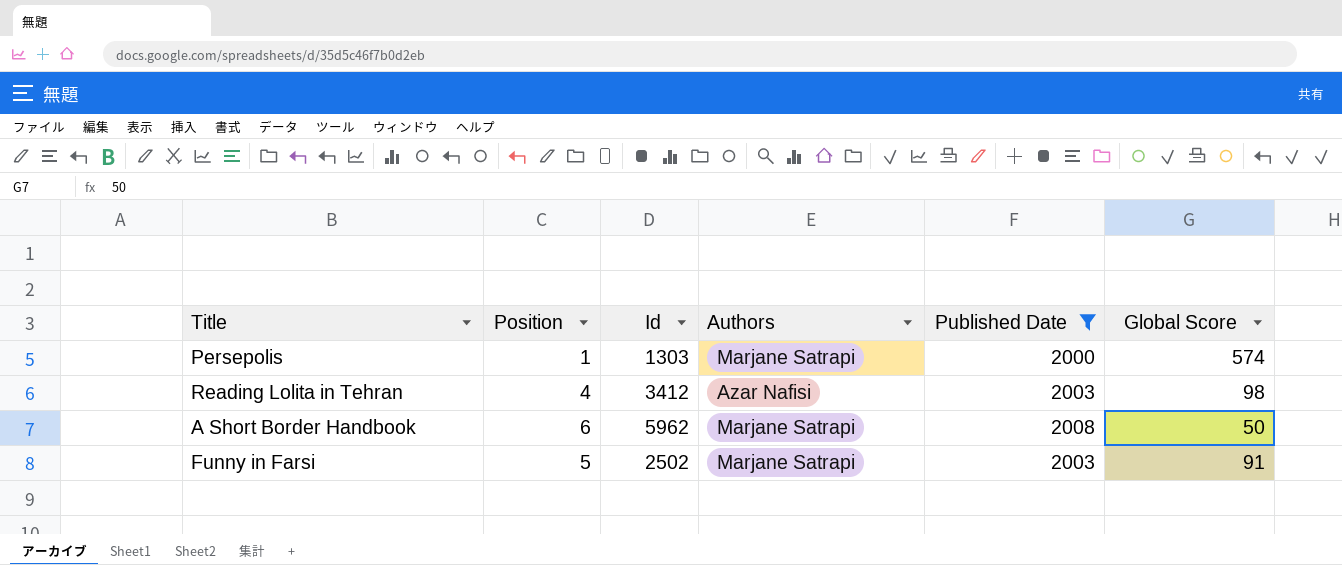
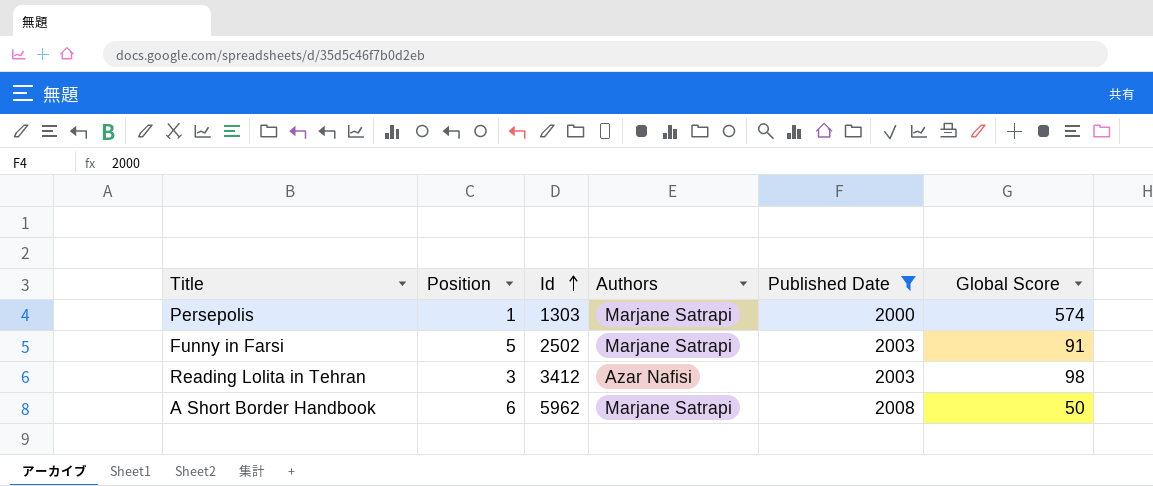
row order: none -> Id ascending
Reading Lolita in Tehran | Position: 4 -> 3

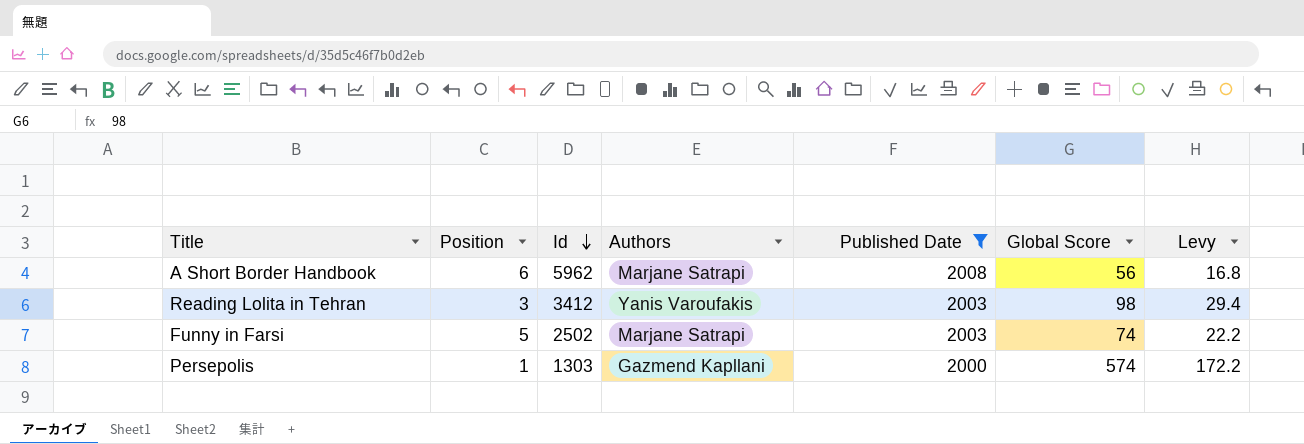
row order: Id ascending -> Id descending
column Levy | formula: none -> [Global Score] * 0.3
A Short Border Handbook | Global Score: 50 -> 56
Reading Lolita in Tehran | Authors: Azar Nafisi -> Yanis Varoufakis
Funny in Farsi | Global Score: 91 -> 74
Persepolis | Authors: Marjane Satrapi -> Gazmend Kapllani

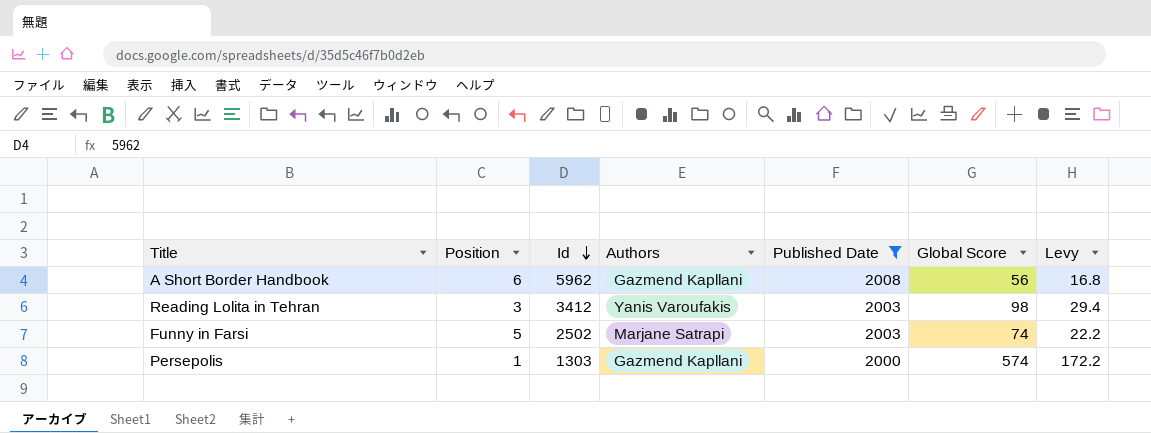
A Short Border Handbook | Authors: Marjane Satrapi -> Gazmend Kapllani

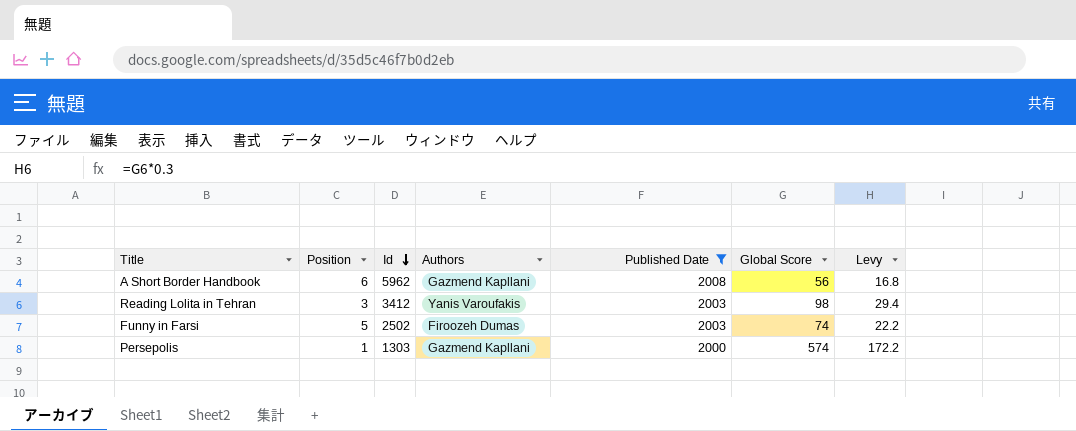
Funny in Farsi | Authors: Marjane Satrapi -> Firoozeh Dumas

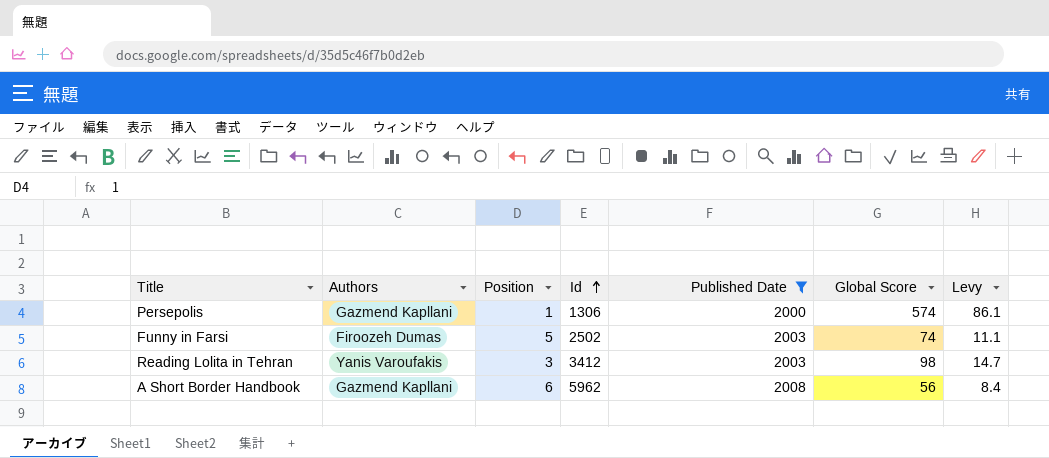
row order: Id descending -> Id ascending
column Authors | position: 4 -> 2
column Levy | formula: [Global Score] * 0.3 -> [Global Score] * 0.15
Persepolis | Id: 1303 -> 1306

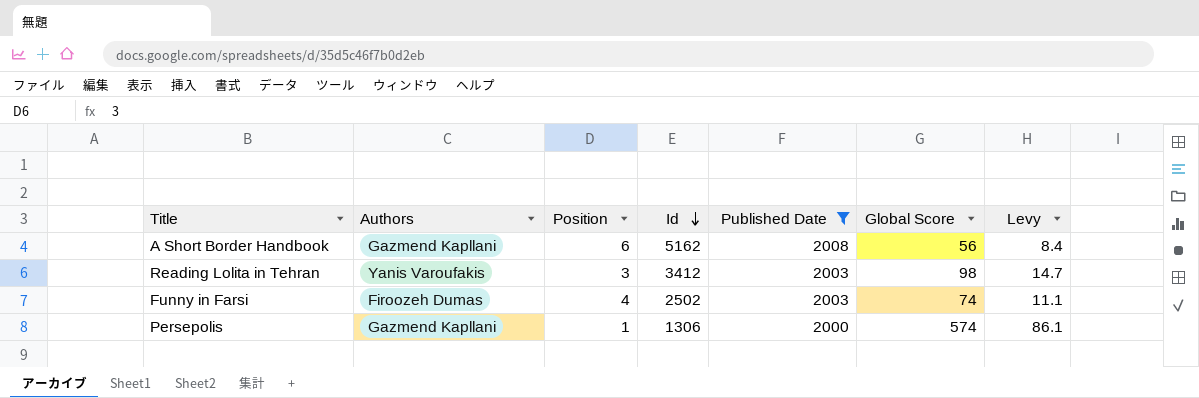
row order: Id ascending -> Id descending
A Short Border Handbook | Id: 5962 -> 5162
Funny in Farsi | Position: 5 -> 4

